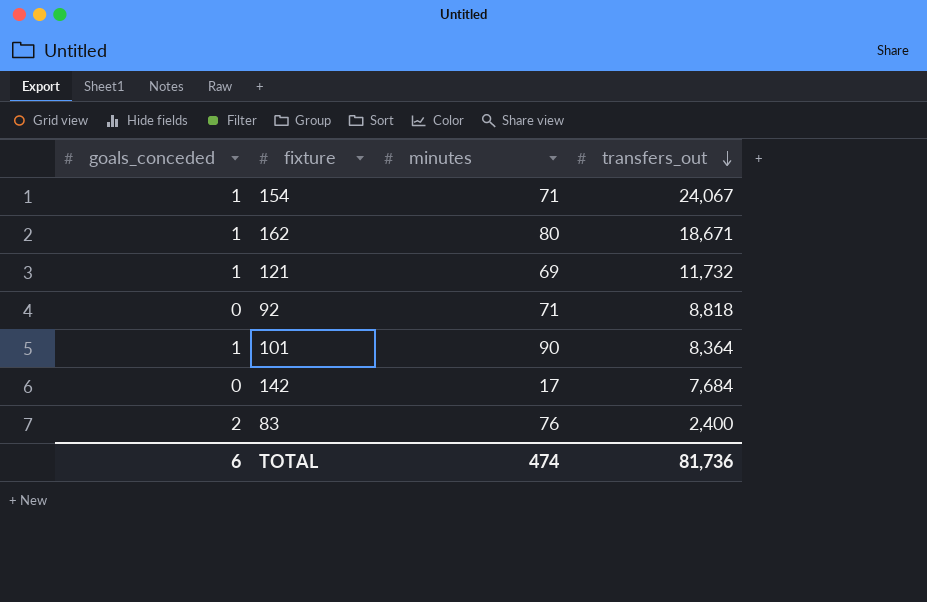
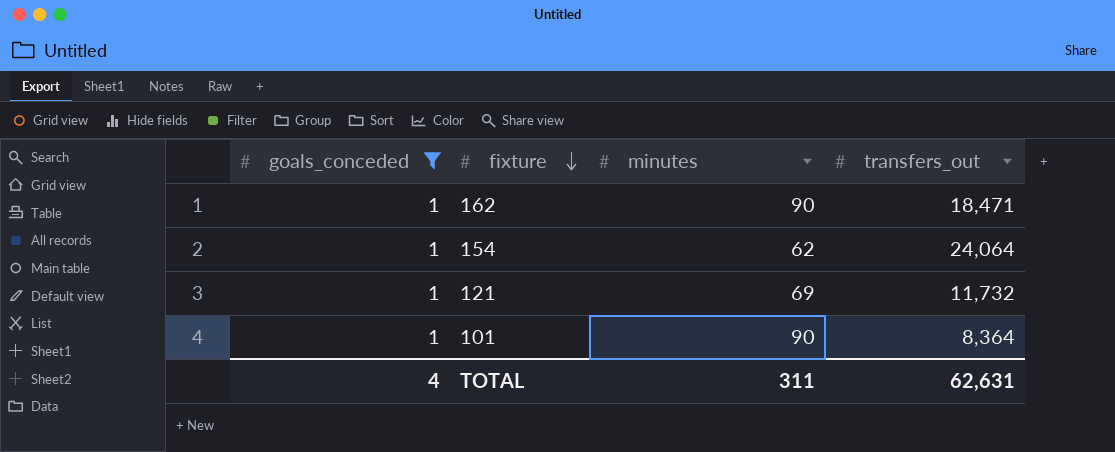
filter: none -> goals_conceded = 1
row order: transfers_out descending -> fixture descending
162 | minutes: 80 -> 90
162 | transfers_out: 18,671 -> 18,471
154 | minutes: 71 -> 62
154 | transfers_out: 24,067 -> 24,064
TOTAL | goals_conceded: 6 -> 4
TOTAL | minutes: 474 -> 311
TOTAL | transfers_out: 81,736 -> 62,631

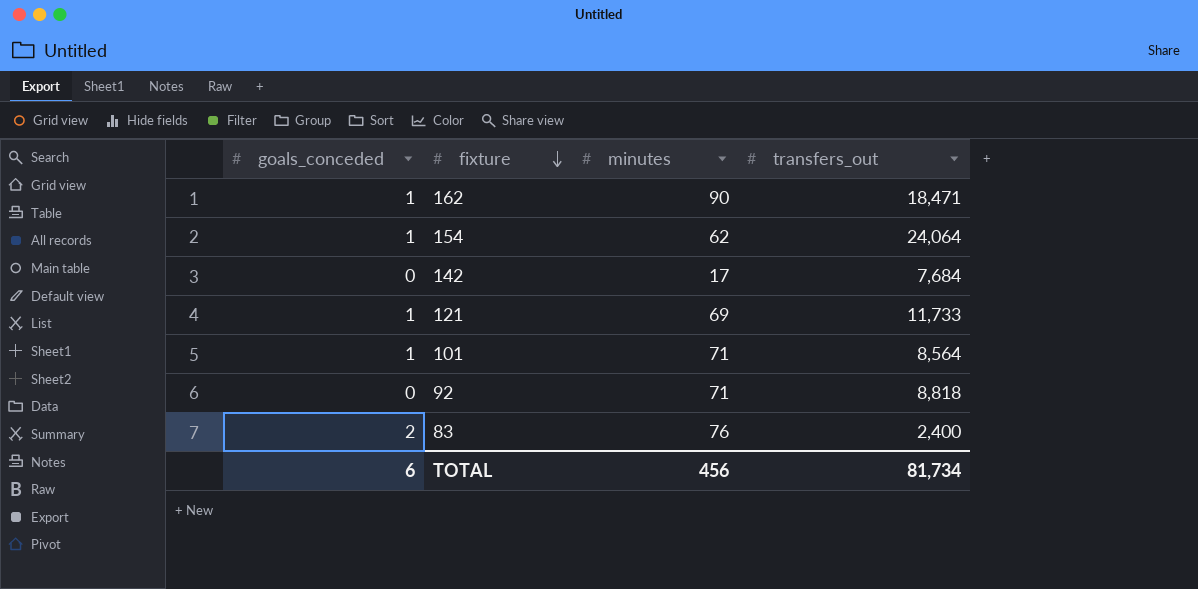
filter: goals_conceded = 1 -> none
121 | transfers_out: 11,732 -> 11,733
101 | minutes: 90 -> 71
101 | transfers_out: 8,364 -> 8,564
TOTAL | goals_conceded: 4 -> 6
TOTAL | minutes: 311 -> 456
TOTAL | transfers_out: 62,631 -> 81,734

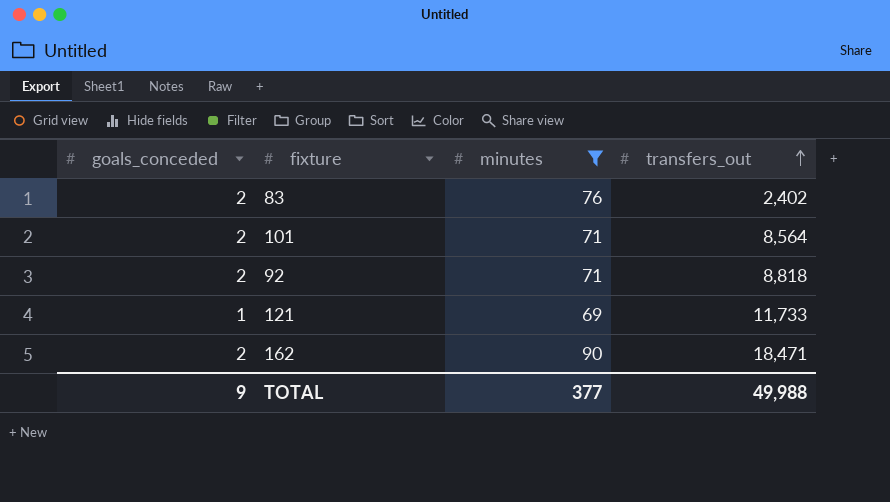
filter: none -> minutes >= 69
row order: fixture descending -> transfers_out ascending
83 | transfers_out: 2,400 -> 2,402
101 | goals_conceded: 1 -> 2
92 | goals_conceded: 0 -> 2
162 | goals_conceded: 1 -> 2
TOTAL | goals_conceded: 6 -> 9
TOTAL | minutes: 456 -> 377
TOTAL | transfers_out: 81,734 -> 49,988

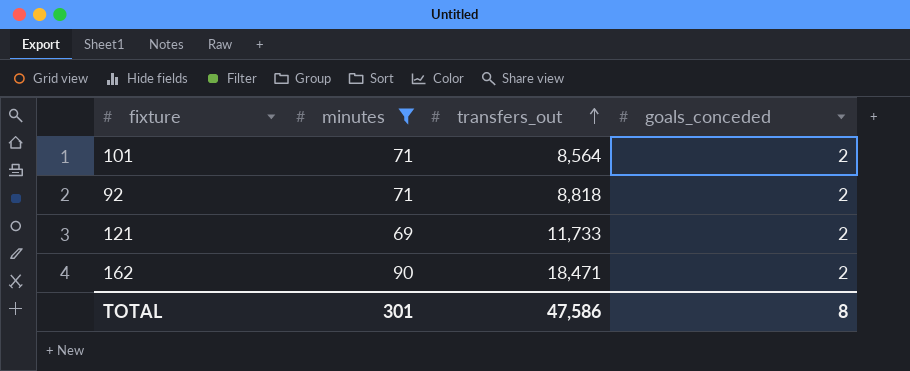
column goals_conceded | position: 1 -> 4
row 83: 2 | 76 | 2,402 -> none
121 | goals_conceded: 1 -> 2
TOTAL | minutes: 377 -> 301
TOTAL | transfers_out: 49,988 -> 47,586
TOTAL | goals_conceded: 9 -> 8

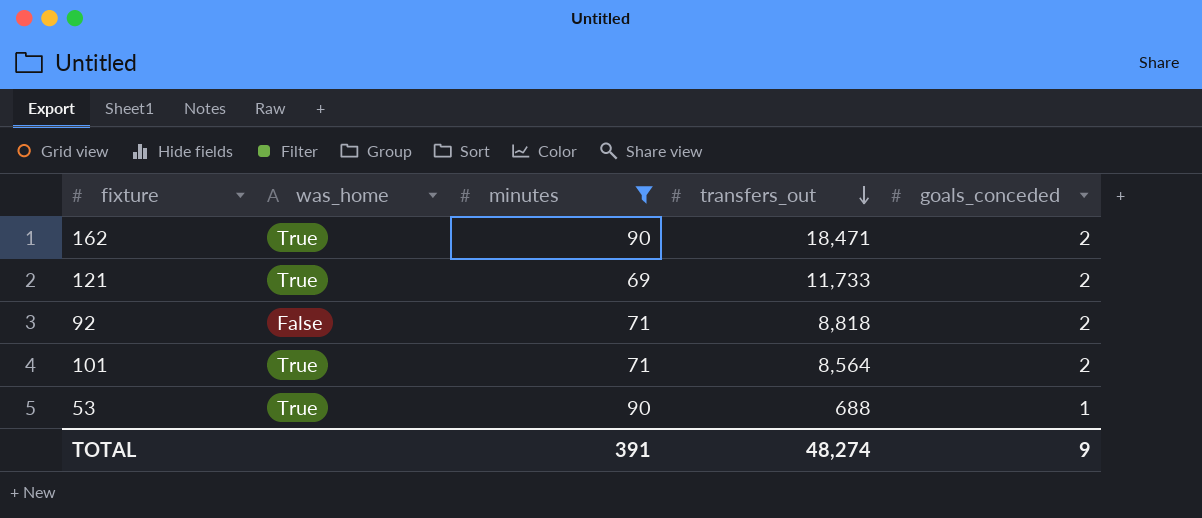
row order: transfers_out ascending -> transfers_out descending
column was_home | position: none -> 2
row 53: none -> True | 90 | 688 | 1
TOTAL | minutes: 301 -> 391
TOTAL | transfers_out: 47,586 -> 48,274
TOTAL | goals_conceded: 8 -> 9

